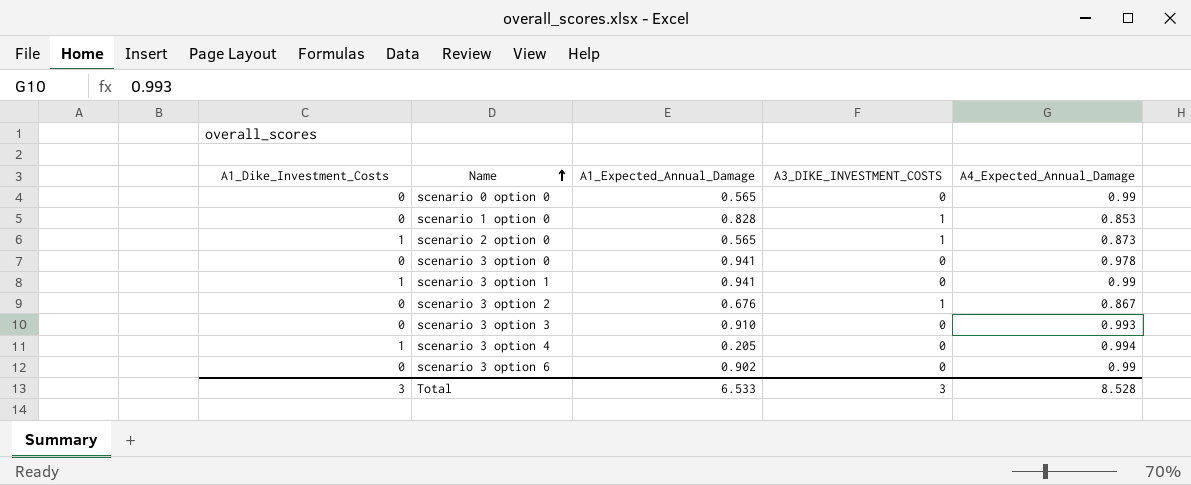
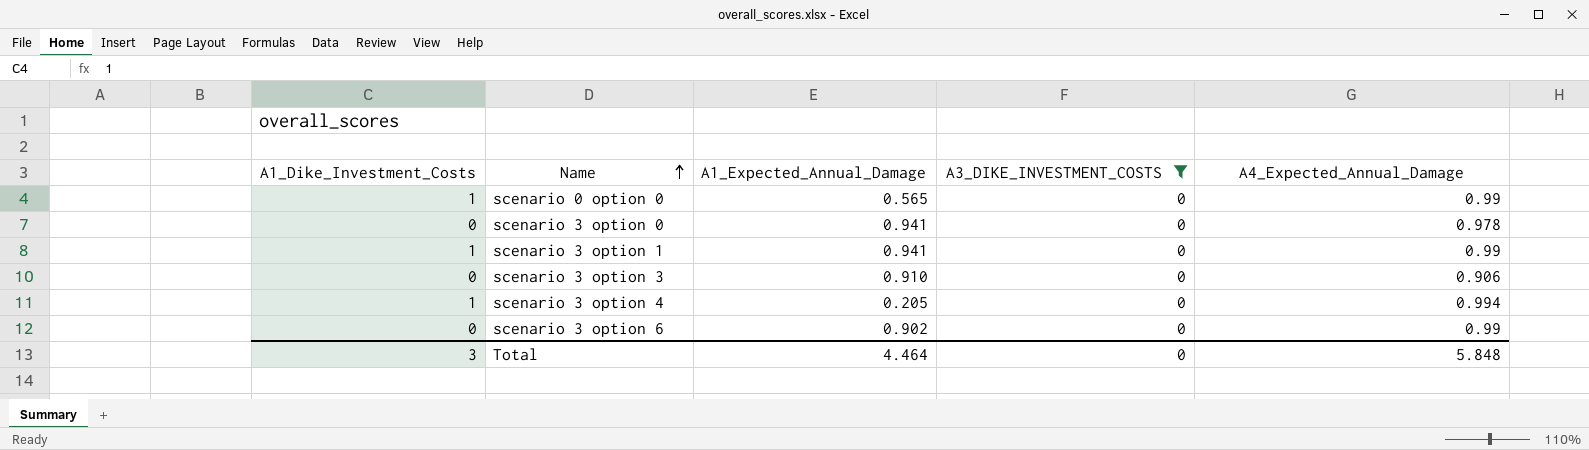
filter: none -> A3_DIKE_INVESTMENT_COSTS = 0
scenario 0 option 0 | A1_Dike_Investment_Costs: 0 -> 1
scenario 3 option 3 | A4_Expected_Annual_Damage: 0.993 -> 0.906
Total | A1_Expected_Annual_Damage: 6.533 -> 4.464
Total | A3_DIKE_INVESTMENT_COSTS: 3 -> 0
Total | A4_Expected_Annual_Damage: 8.528 -> 5.848

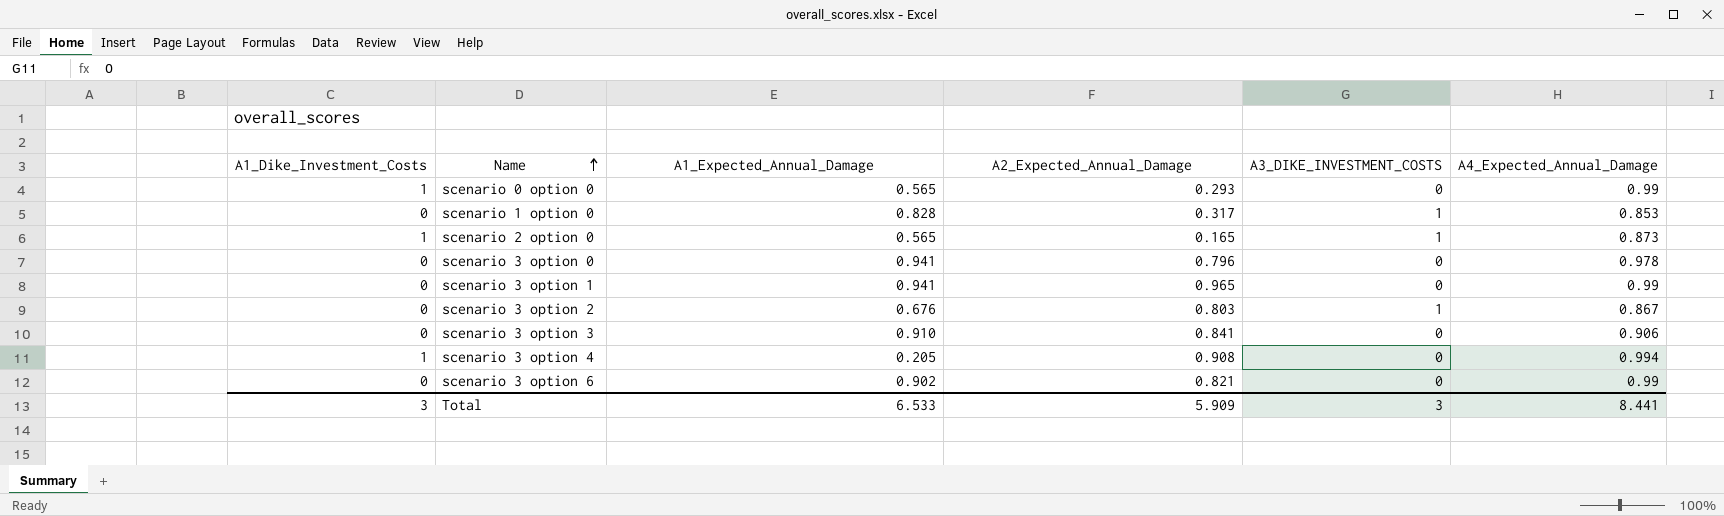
filter: A3_DIKE_INVESTMENT_COSTS = 0 -> none
column A2_Expected_Annual_Damage | position: none -> 4
scenario 3 option 1 | A1_Dike_Investment_Costs: 1 -> 0
Total | A1_Expected_Annual_Damage: 4.464 -> 6.533
Total | A3_DIKE_INVESTMENT_COSTS: 0 -> 3
Total | A4_Expected_Annual_Damage: 5.848 -> 8.441

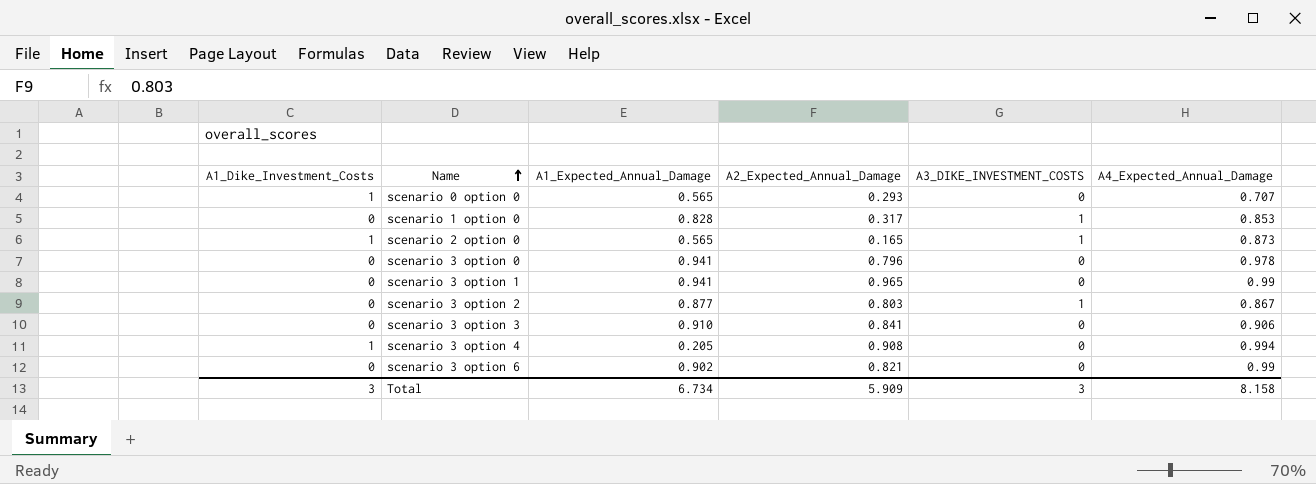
scenario 0 option 0 | A4_Expected_Annual_Damage: 0.99 -> 0.707
scenario 3 option 2 | A1_Expected_Annual_Damage: 0.676 -> 0.877
Total | A1_Expected_Annual_Damage: 6.533 -> 6.734
Total | A4_Expected_Annual_Damage: 8.441 -> 8.158

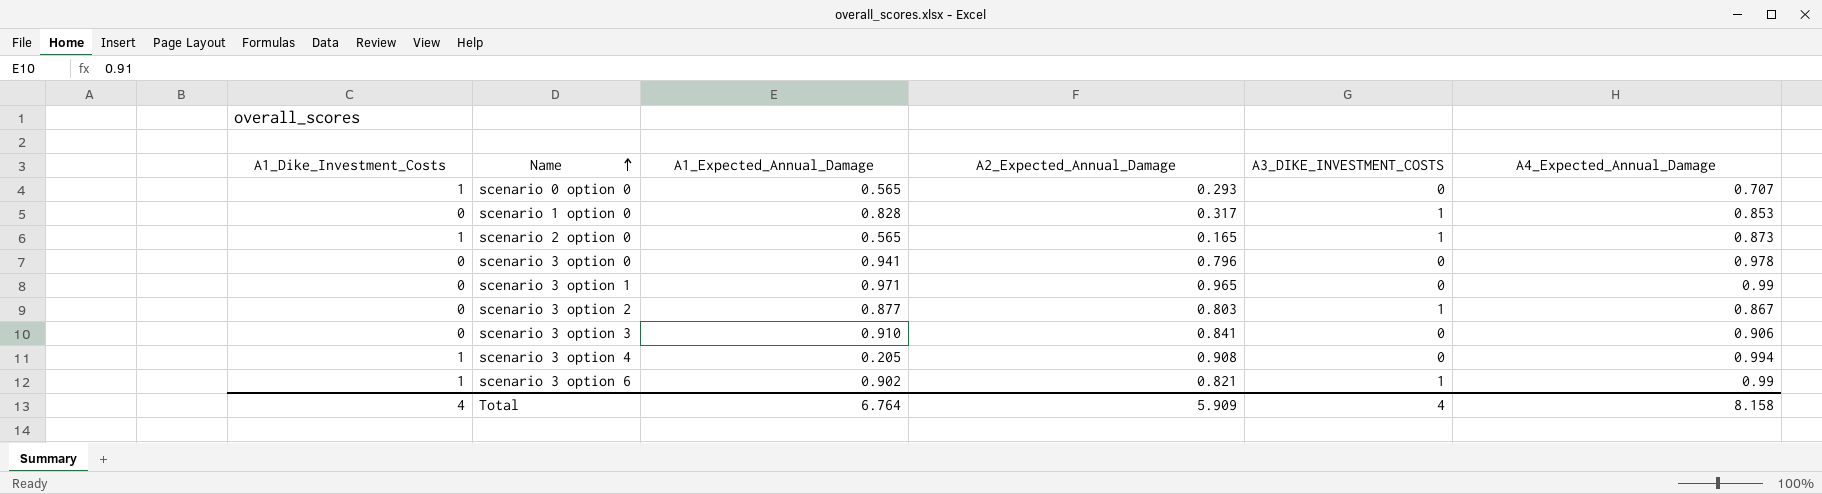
scenario 3 option 1 | A1_Expected_Annual_Damage: 0.941 -> 0.971
scenario 3 option 6 | A1_Dike_Investment_Costs: 0 -> 1
scenario 3 option 6 | A3_DIKE_INVESTMENT_COSTS: 0 -> 1
Total | A1_Dike_Investment_Costs: 3 -> 4
Total | A1_Expected_Annual_Damage: 6.734 -> 6.764
Total | A3_DIKE_INVESTMENT_COSTS: 3 -> 4

